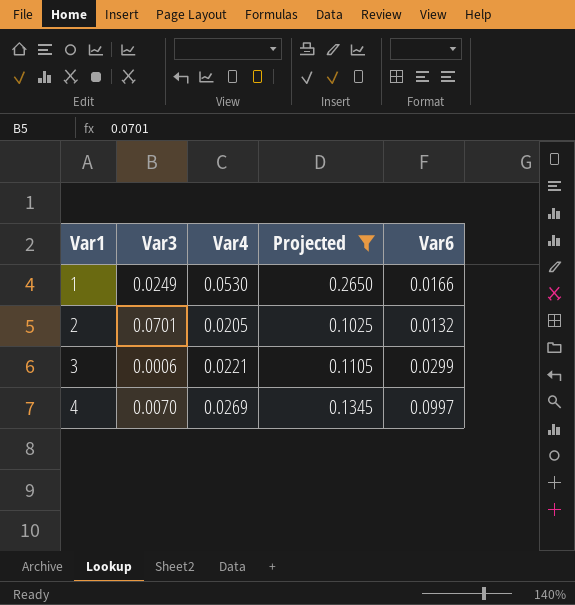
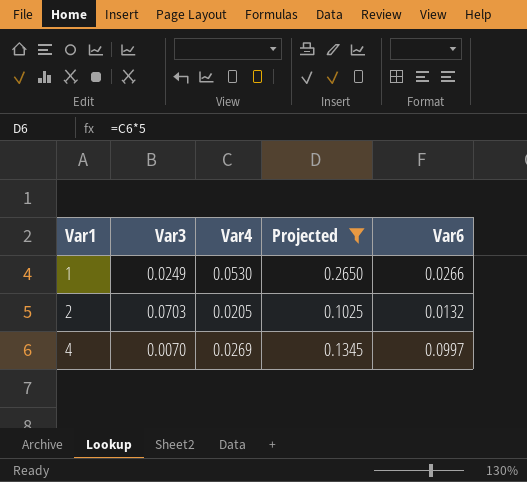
row 3: 0.0006 | 0.0221 | 0.1105 | 0.0299 -> none
1 | Var6: 0.0166 -> 0.0266
2 | Var3: 0.0701 -> 0.0703

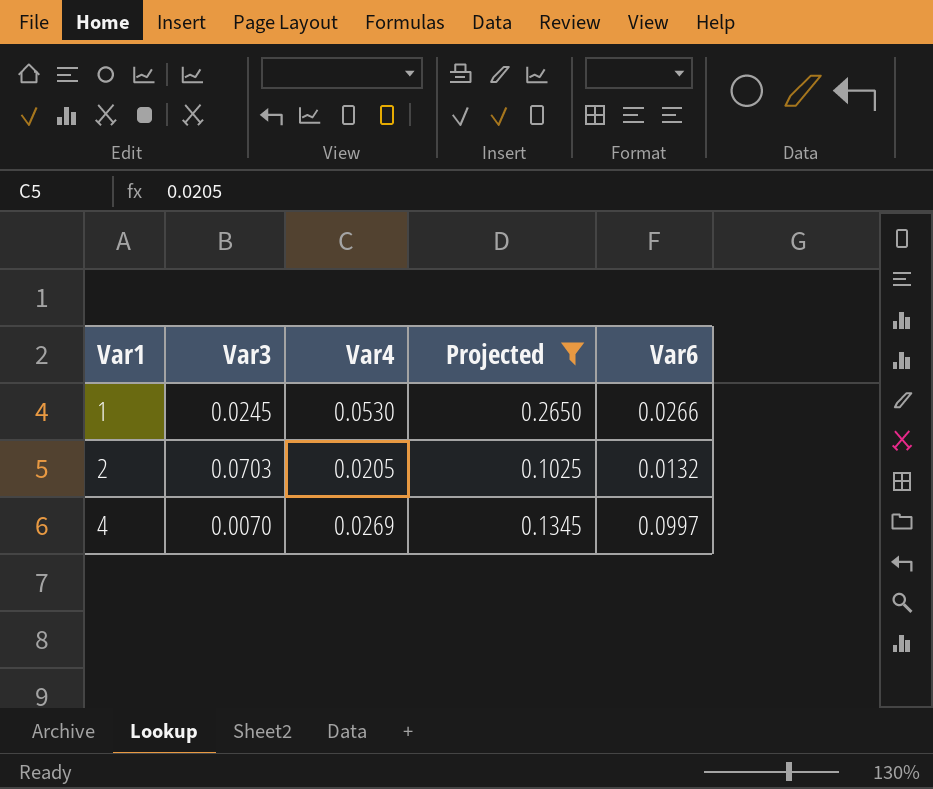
1 | Var3: 0.0249 -> 0.0245

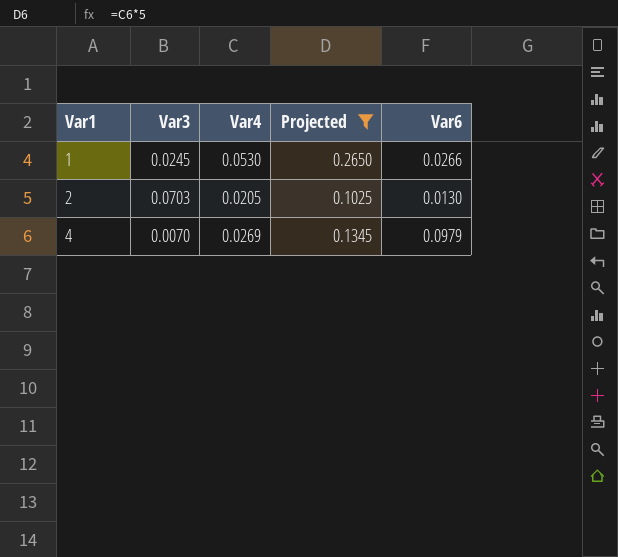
2 | Var6: 0.0132 -> 0.0130
4 | Var6: 0.0997 -> 0.0979

